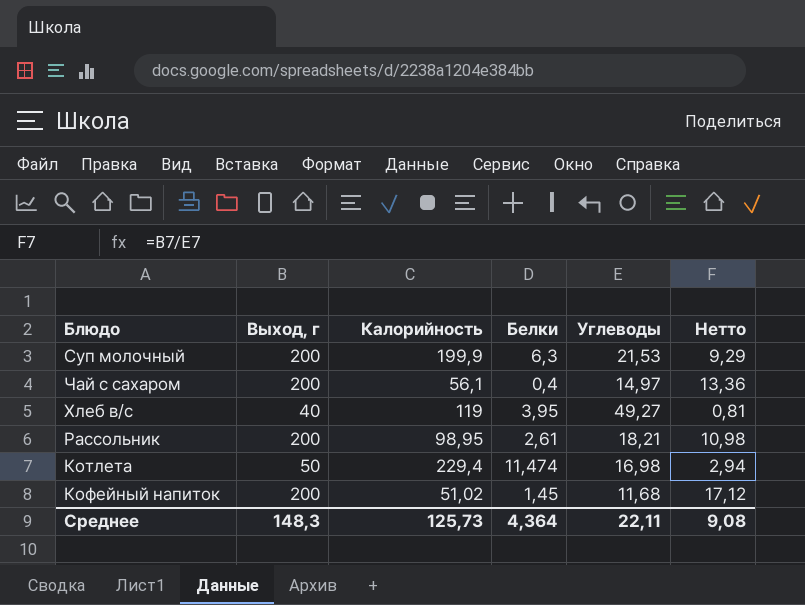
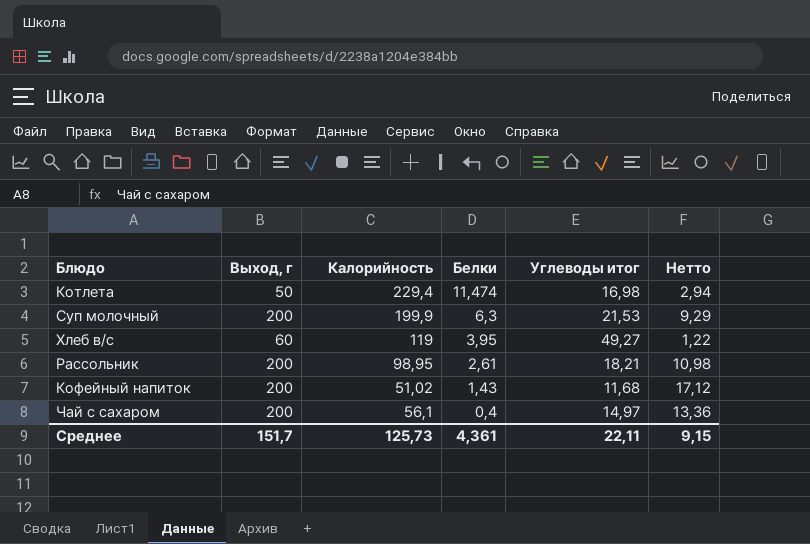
row order: none -> Белки descending
column name: Углеводы -> Углеводы итог
Хлеб в/с | Выход, г: 40 -> 60
Хлеб в/с | Нетто: 0,81 -> 1,22
Кофейный напиток | Белки: 1,45 -> 1,43
Среднее | Выход, г: 148,3 -> 151,7
Среднее | Белки: 4,364 -> 4,361
Среднее | Нетто: 9,08 -> 9,15

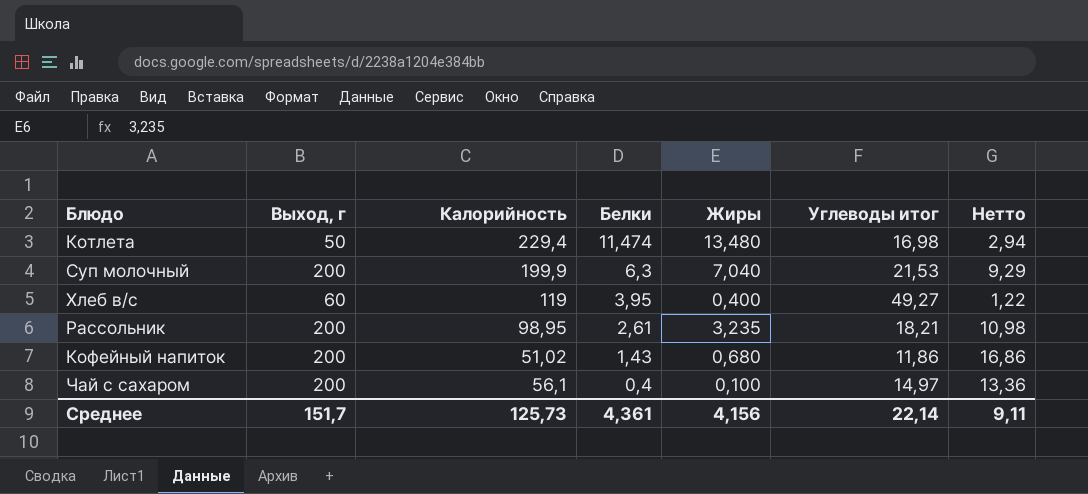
column Жиры | position: none -> 5
Кофейный напиток | Углеводы итог: 11,68 -> 11,86
Кофейный напиток | Нетто: 17,12 -> 16,86
Среднее | Углеводы итог: 22,11 -> 22,14
Среднее | Нетто: 9,15 -> 9,11

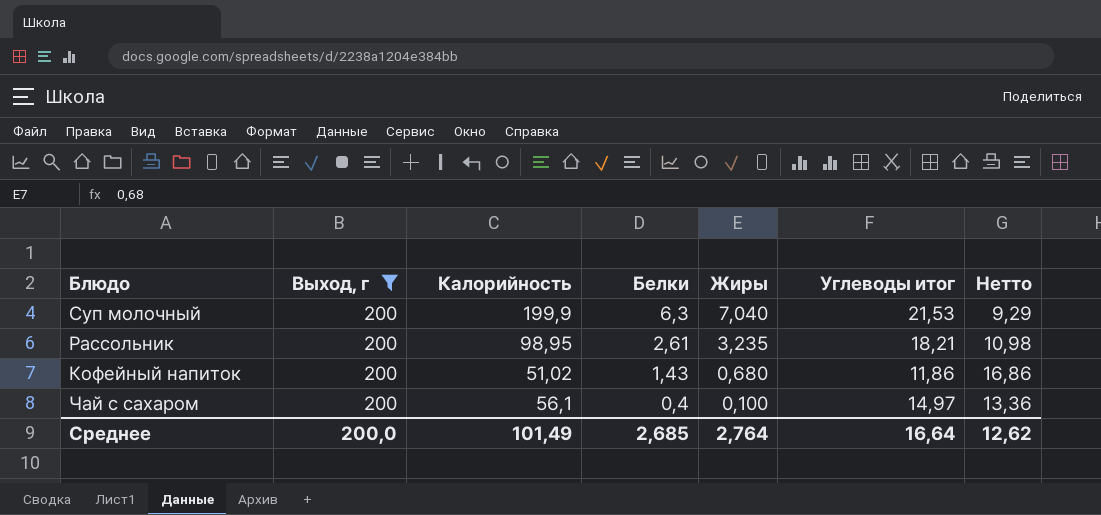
filter: none -> Выход, г = 200
Среднее | Выход, г: 151,7 -> 200,0
Среднее | Калорийность: 125,73 -> 101,49
Среднее | Белки: 4,361 -> 2,685
Среднее | Жиры: 4,156 -> 2,764
Среднее | Углеводы итог: 22,14 -> 16,64
Среднее | Нетто: 9,11 -> 12,62

